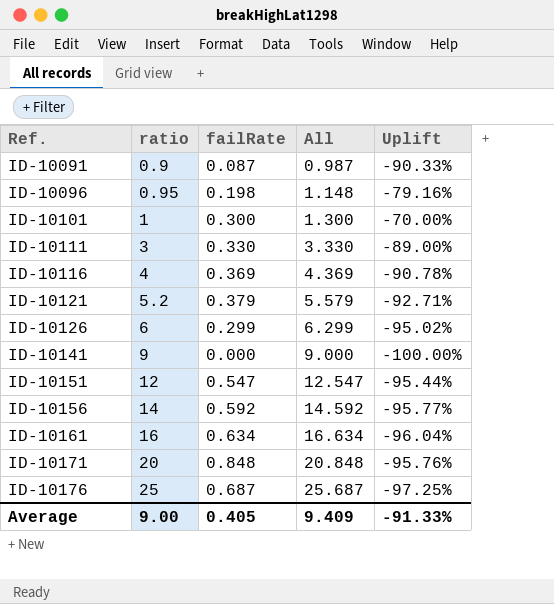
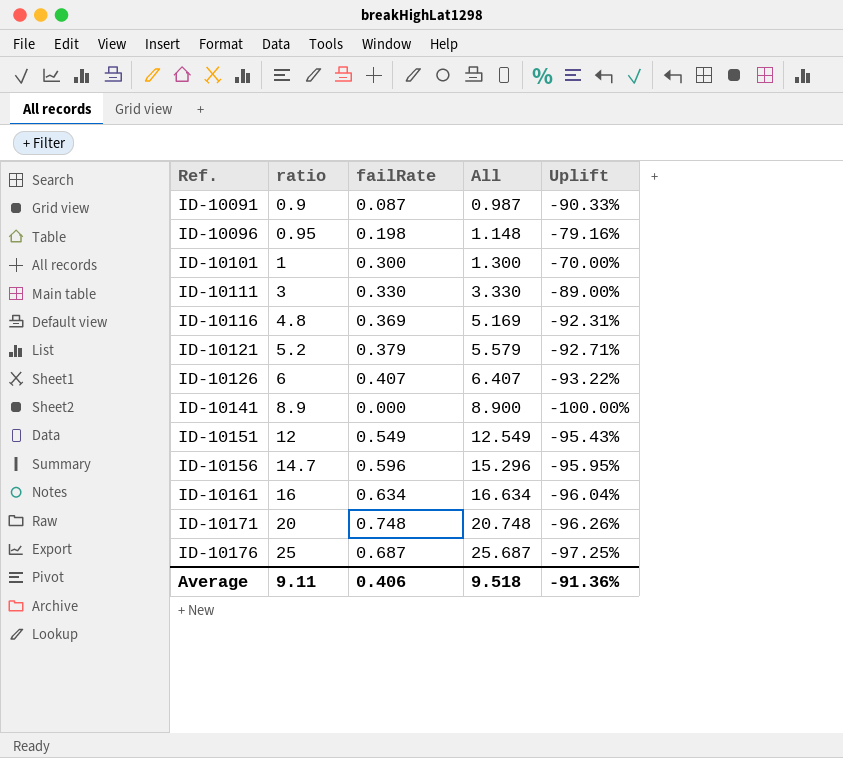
ID-10116 | ratio: 4 -> 4.8
ID-10116 | All: 4.369 -> 5.169
ID-10116 | Uplift: -90.78% -> -92.31%
ID-10126 | failRate: 0.299 -> 0.407
ID-10126 | All: 6.299 -> 6.407
ID-10126 | Uplift: -95.02% -> -93.22%
ID-10141 | ratio: 9 -> 8.9
ID-10141 | All: 9.000 -> 8.900
ID-10151 | failRate: 0.547 -> 0.549
ID-10151 | All: 12.547 -> 12.549
ID-10151 | Uplift: -95.44% -> -95.43%
ID-10156 | ratio: 14 -> 14.7
ID-10156 | failRate: 0.592 -> 0.596
ID-10156 | All: 14.592 -> 15.296
ID-10156 | Uplift: -95.77% -> -95.95%
ID-10171 | failRate: 0.848 -> 0.748
ID-10171 | All: 20.848 -> 20.748
ID-10171 | Uplift: -95.76% -> -96.26%
Average | ratio: 9.00 -> 9.11
Average | failRate: 0.405 -> 0.406
Average | All: 9.409 -> 9.518
Average | Uplift: -91.33% -> -91.36%

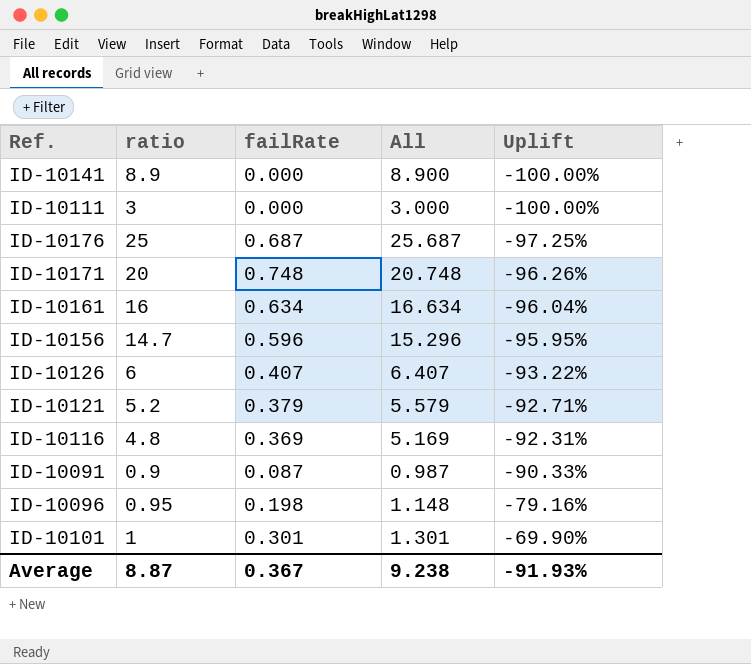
row order: Ref. ascending -> Uplift ascending
row ID-10151: 12 | 0.549 | 12.549 | -95.43% -> none
ID-10111 | failRate: 0.330 -> 0.000
ID-10111 | All: 3.330 -> 3.000
ID-10111 | Uplift: -89.00% -> -100.00%
ID-10101 | failRate: 0.300 -> 0.301
ID-10101 | All: 1.300 -> 1.301
ID-10101 | Uplift: -70.00% -> -69.90%
Average | ratio: 9.11 -> 8.87
Average | failRate: 0.406 -> 0.367
Average | All: 9.518 -> 9.238
Average | Uplift: -91.36% -> -91.93%

